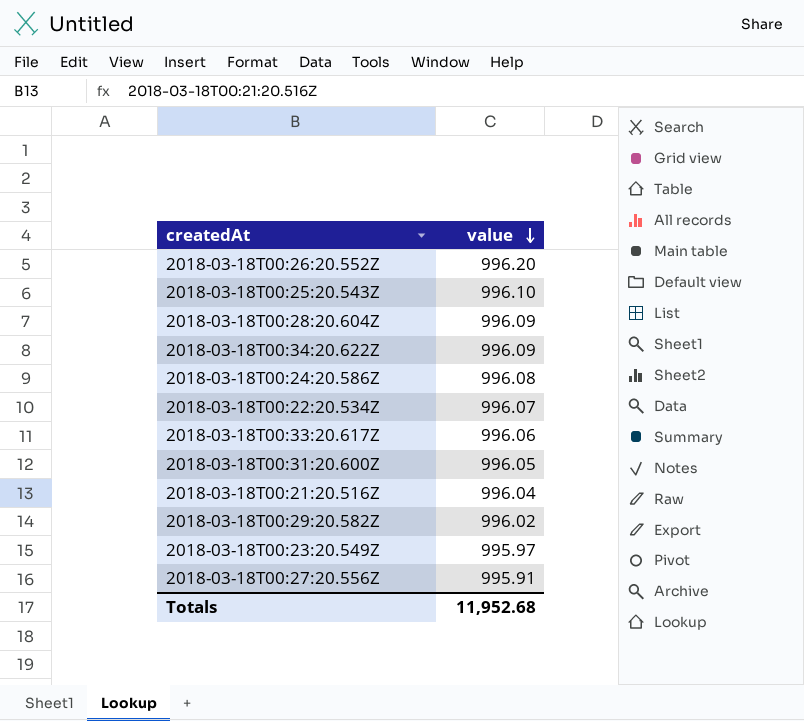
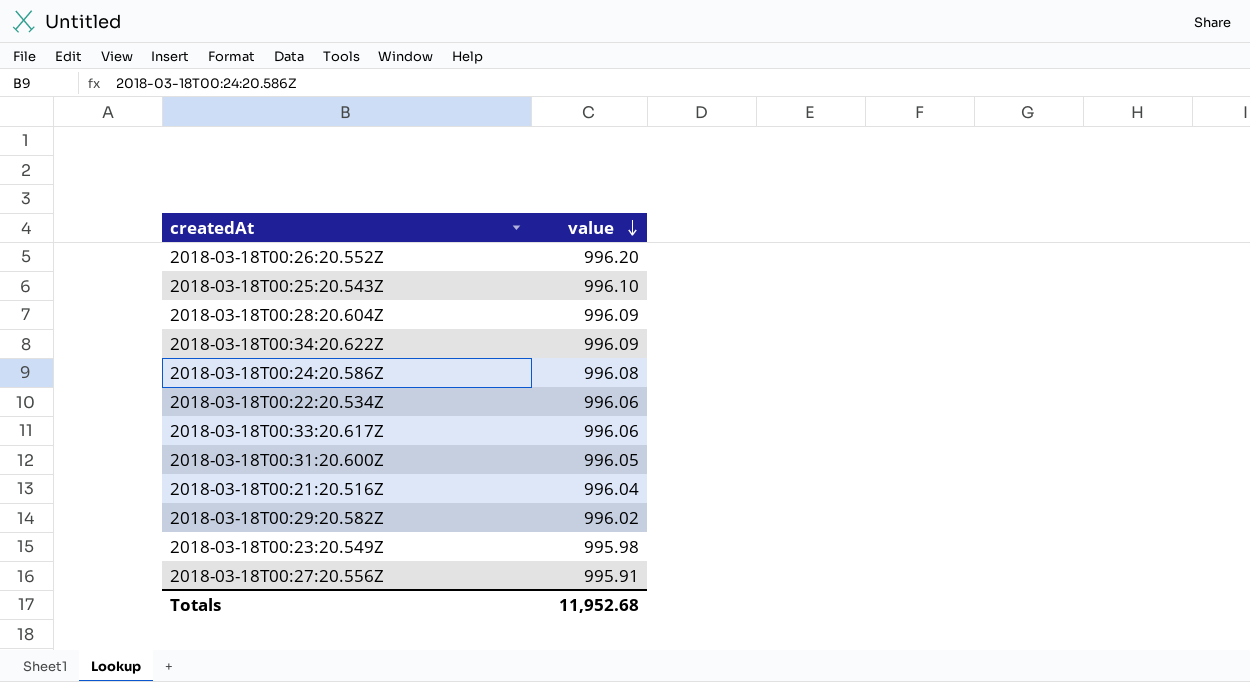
2018-03-18T00:22:20.534Z | value: 996.07 -> 996.06
2018-03-18T00:23:20.549Z | value: 995.97 -> 995.98

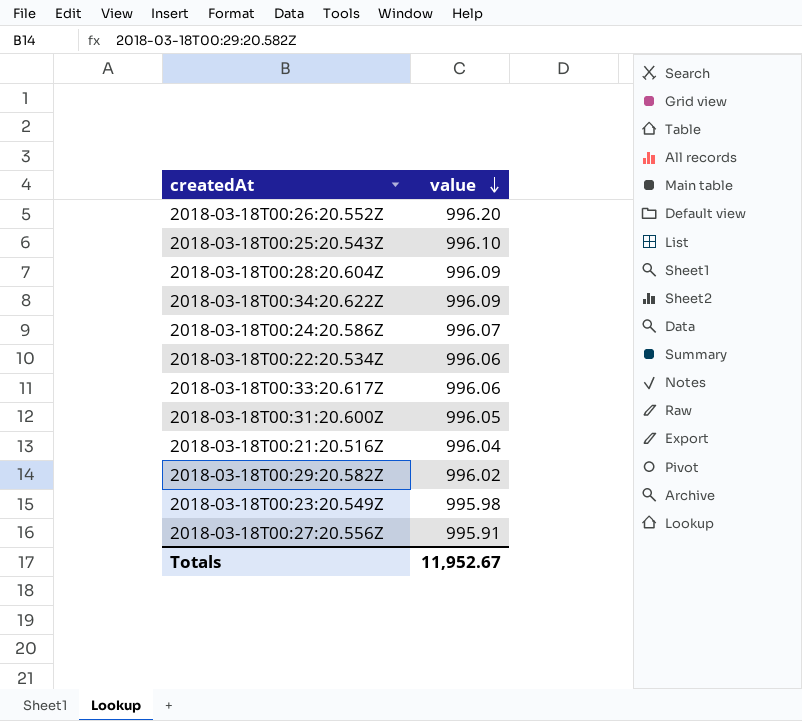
2018-03-18T00:24:20.586Z | value: 996.08 -> 996.07
Totals | value: 11,952.68 -> 11,952.67

